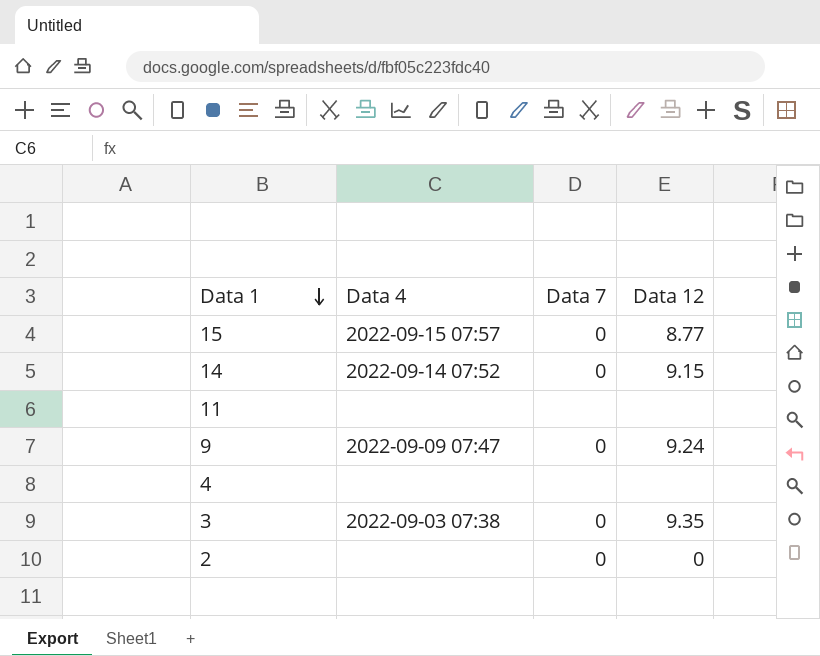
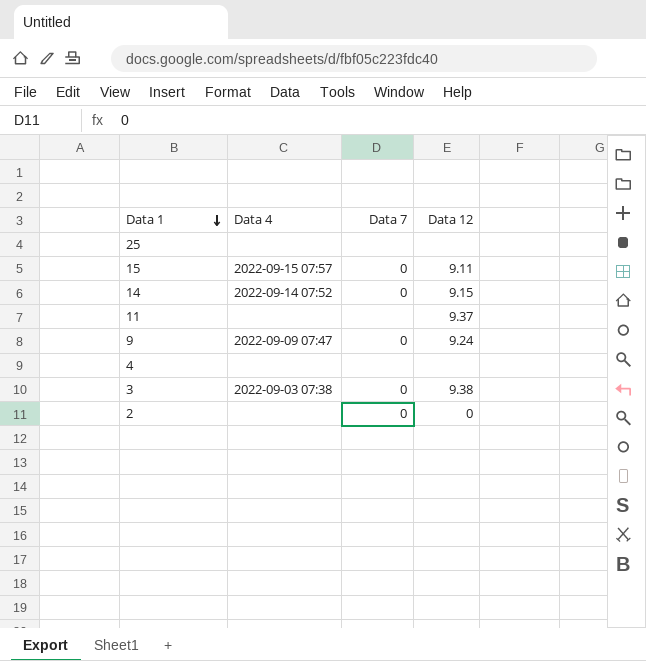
row 25: none -> none | none | none
15 | Data 12: 8.77 -> 9.11
11 | Data 12: none -> 9.37
3 | Data 12: 9.35 -> 9.38

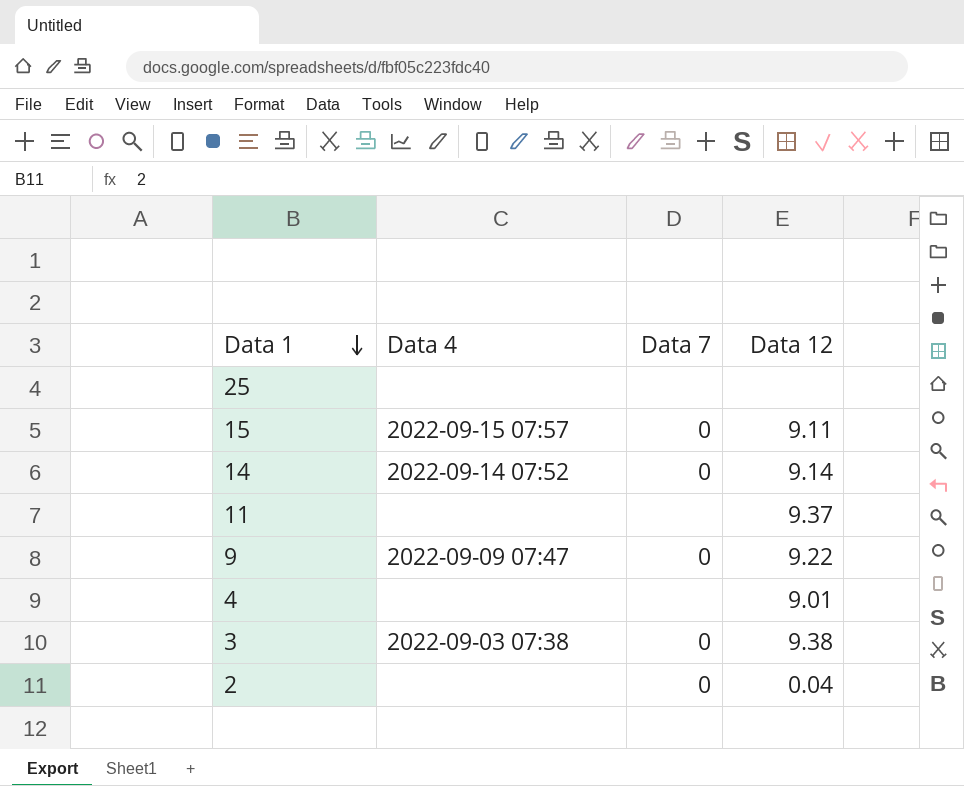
14 | Data 12: 9.15 -> 9.14
9 | Data 12: 9.24 -> 9.22
4 | Data 12: none -> 9.01
2 | Data 12: 0 -> 0.04

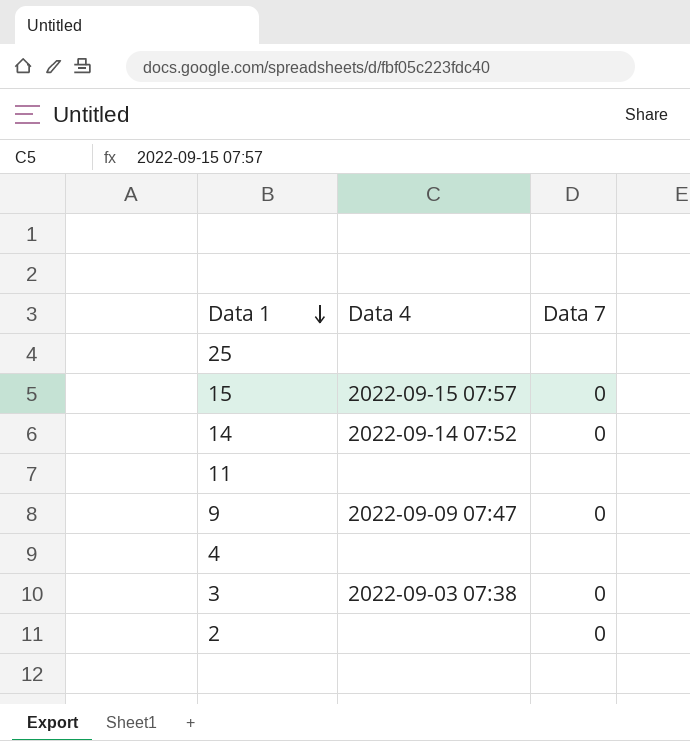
column Data 12 | position: 4 -> none

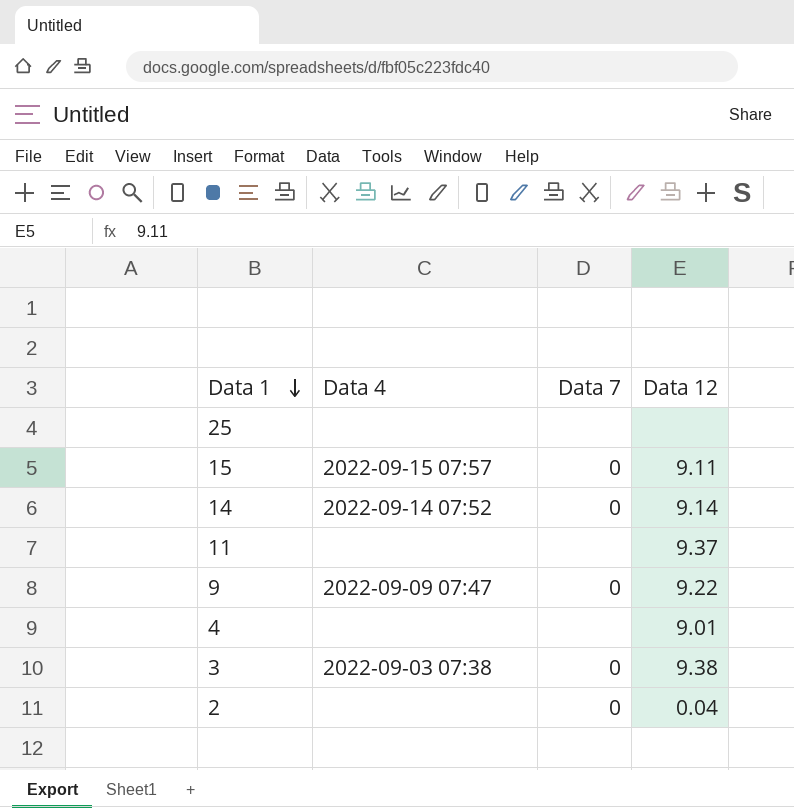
column Data 12 | position: none -> 4

